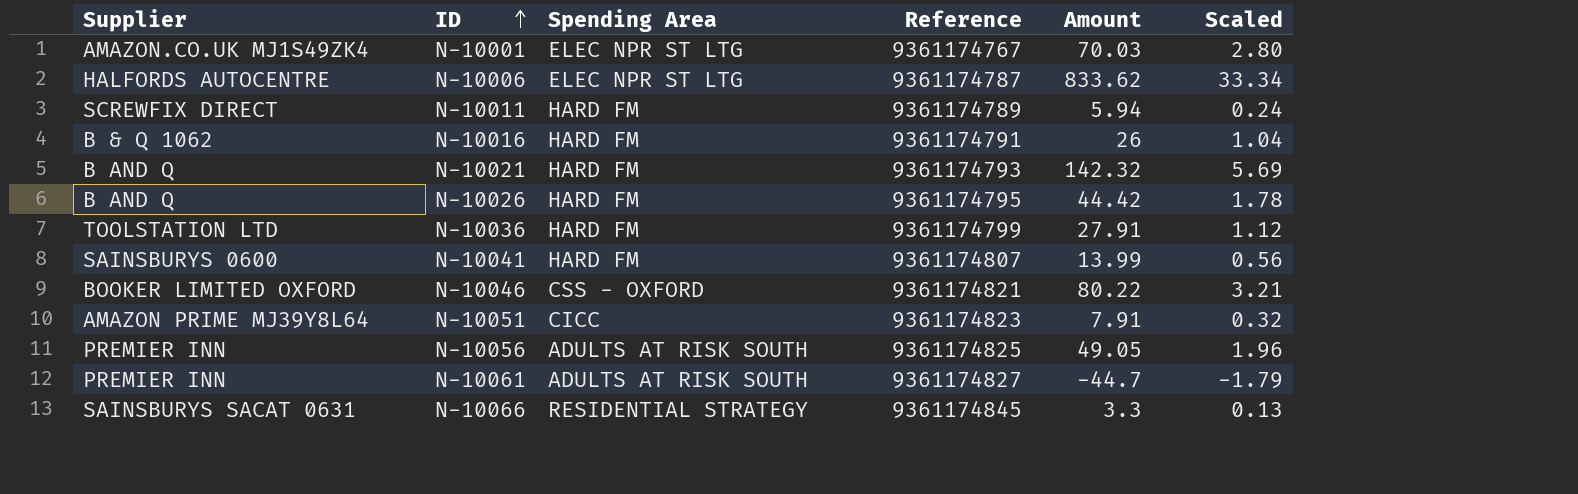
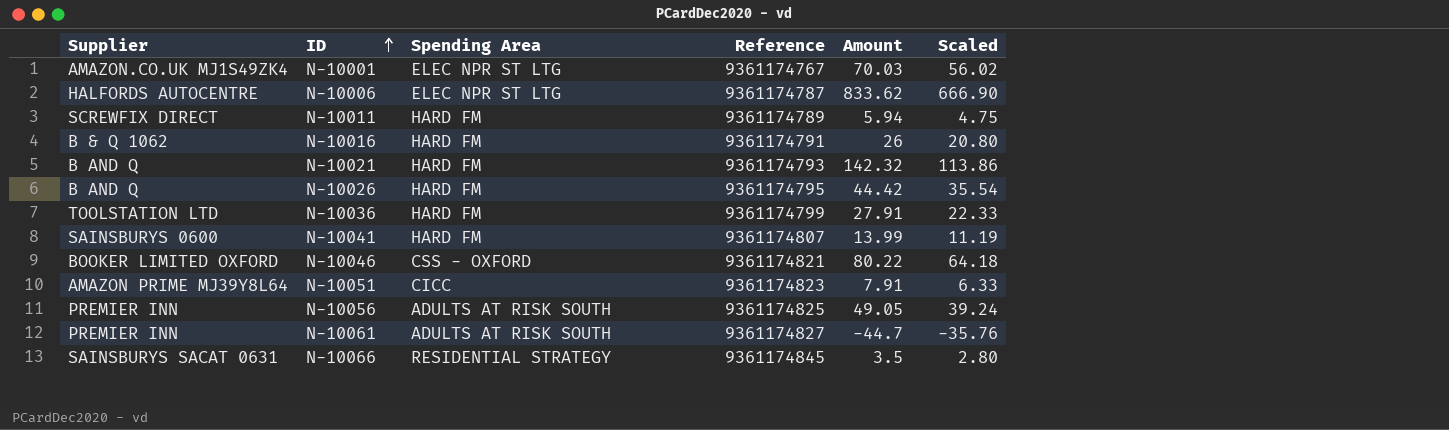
column Scaled | formula: [Amount] * 0.04 -> [Amount] * 0.8
N-10066 | Amount: 3.3 -> 3.5

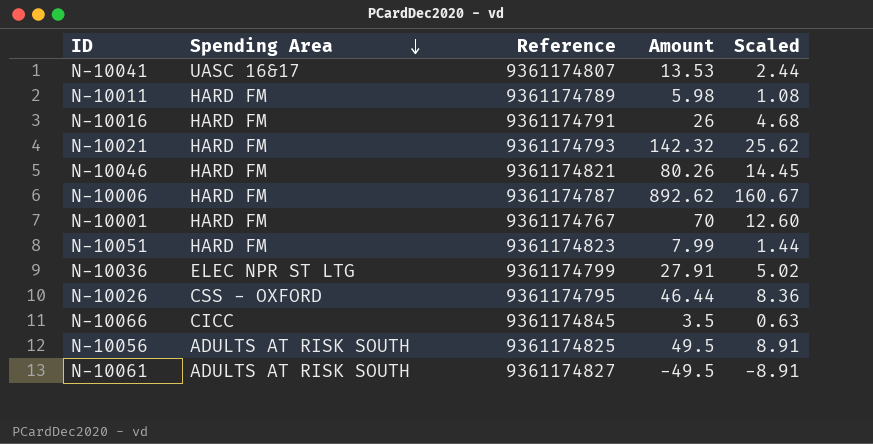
row order: ID ascending -> Spending Area descending
column Supplier | position: 1 -> none
column Scaled | formula: [Amount] * 0.8 -> [Amount] * 0.18
N-10041 | Spending Area: HARD FM -> UASC 16&17
N-10041 | Amount: 13.99 -> 13.53
N-10011 | Amount: 5.94 -> 5.98
N-10046 | Spending Area: CSS - OXFORD -> HARD FM
N-10046 | Amount: 80.22 -> 80.26
N-10006 | Spending Area: ELEC NPR ST LTG -> HARD FM
N-10006 | Amount: 833.62 -> 892.62
N-10001 | Spending Area: ELEC NPR ST LTG -> HARD FM
N-10001 | Amount: 70.03 -> 70
N-10051 | Spending Area: CICC -> HARD FM
N-10051 | Amount: 7.91 -> 7.99
N-10036 | Spending Area: HARD FM -> ELEC NPR ST LTG
N-10026 | Spending Area: HARD FM -> CSS - OXFORD
N-10026 | Amount: 44.42 -> 46.44
N-10066 | Spending Area: RESIDENTIAL STRATEGY -> CICC
N-10056 | Amount: 49.05 -> 49.5
N-10061 | Amount: -44.7 -> -49.5

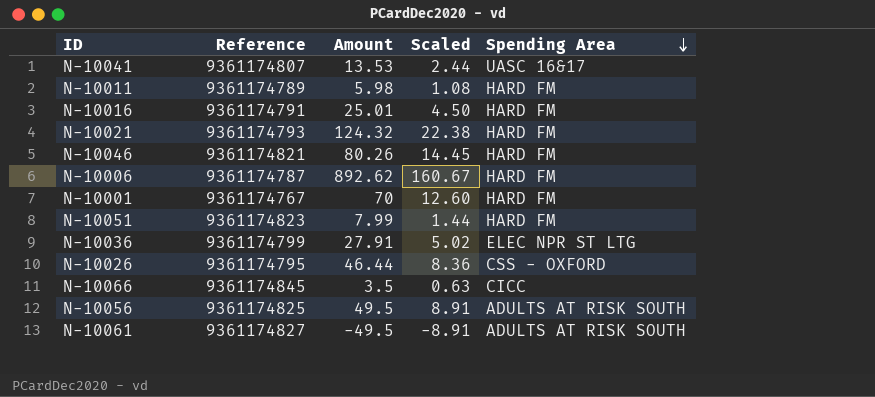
column Spending Area | position: 2 -> 5
N-10016 | Amount: 26 -> 25.01
N-10016 | Scaled: 4.68 -> 4.50
N-10021 | Amount: 142.32 -> 124.32
N-10021 | Scaled: 25.62 -> 22.38

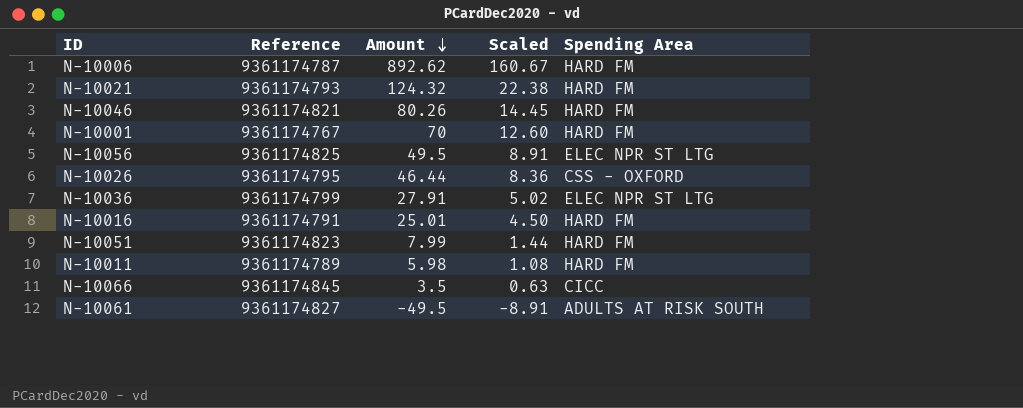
row order: Spending Area descending -> Amount descending
row N-10041: 9361174807 | 13.53 | 2.44 | UASC 16&17 -> none
N-10056 | Spending Area: ADULTS AT RISK SOUTH -> ELEC NPR ST LTG

